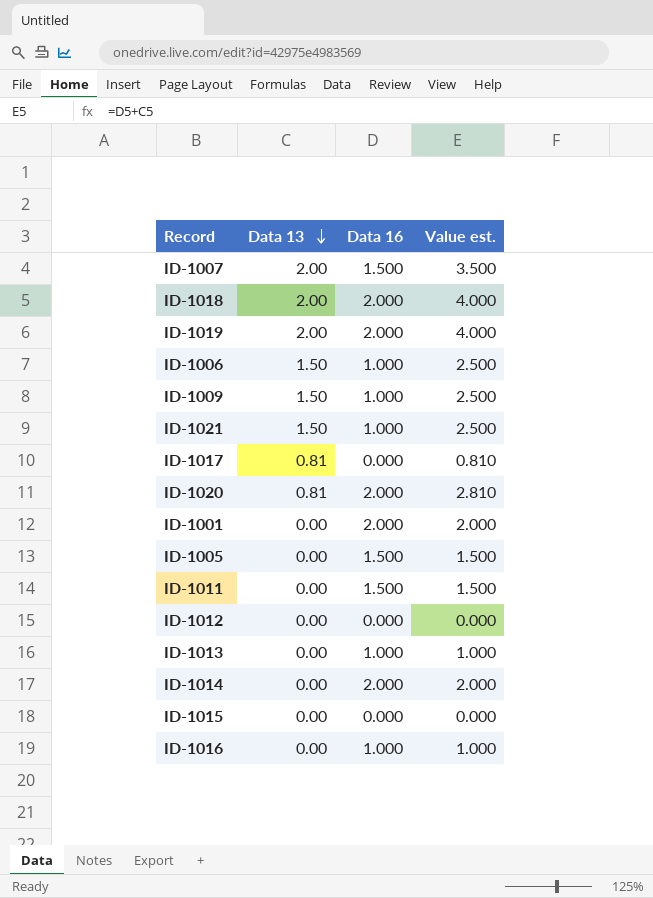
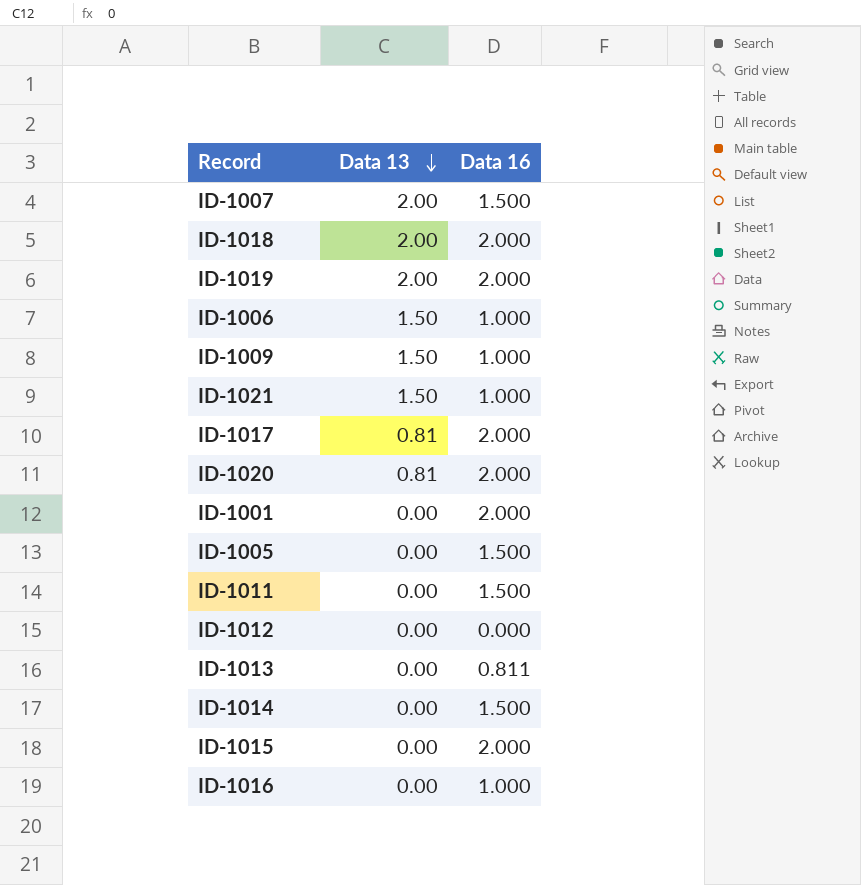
column Value est. | formula: [Data 13] + [Data 16] -> none
ID-1017 | Data 16: 0.000 -> 2.000
ID-1013 | Data 16: 1.000 -> 0.811
ID-1014 | Data 16: 2.000 -> 1.500
ID-1015 | Data 16: 0.000 -> 2.000

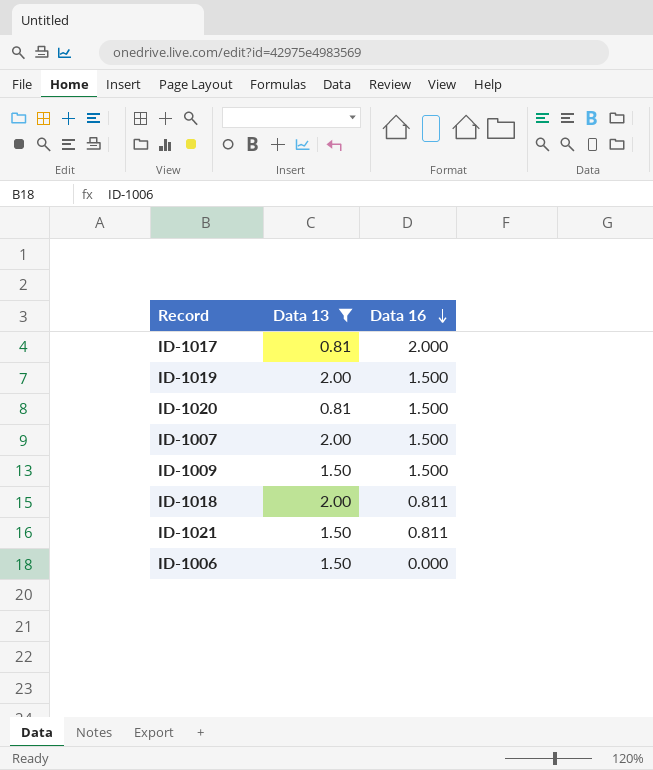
filter: none -> Data 13 != 0.00
row order: Data 13 descending -> Data 16 descending
ID-1019 | Data 16: 2.000 -> 1.500
ID-1020 | Data 16: 2.000 -> 1.500
ID-1009 | Data 16: 1.000 -> 1.500
ID-1018 | Data 16: 2.000 -> 0.811
ID-1021 | Data 16: 1.000 -> 0.811
ID-1006 | Data 16: 1.000 -> 0.000

